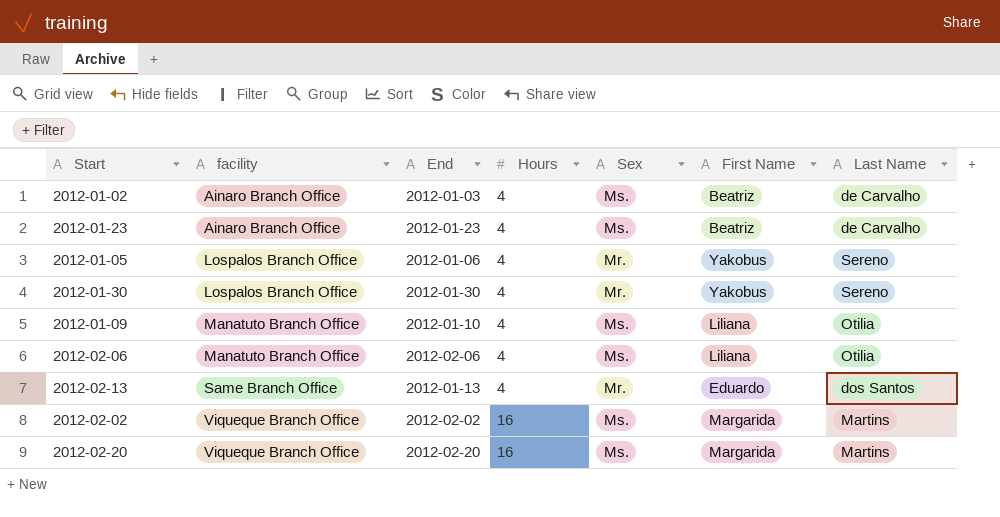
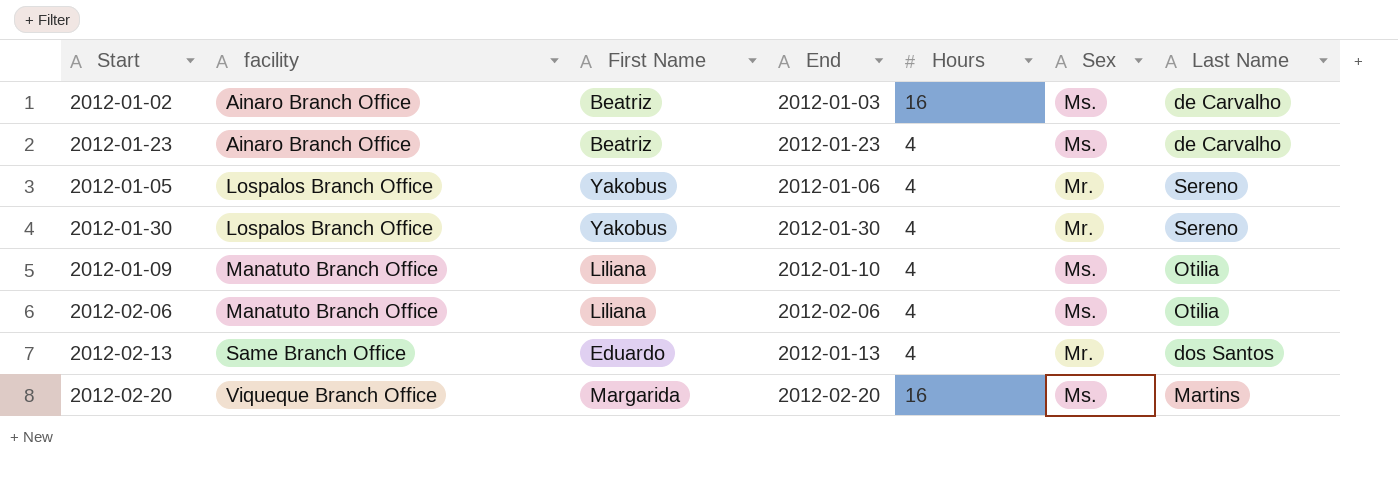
column First Name | position: 6 -> 3
row 2012-02-02: Viqueque Branch Office | 2012-02-02 | 16 | Ms. | Margarida | Martins -> none
2012-01-02 | Hours: 4 -> 16

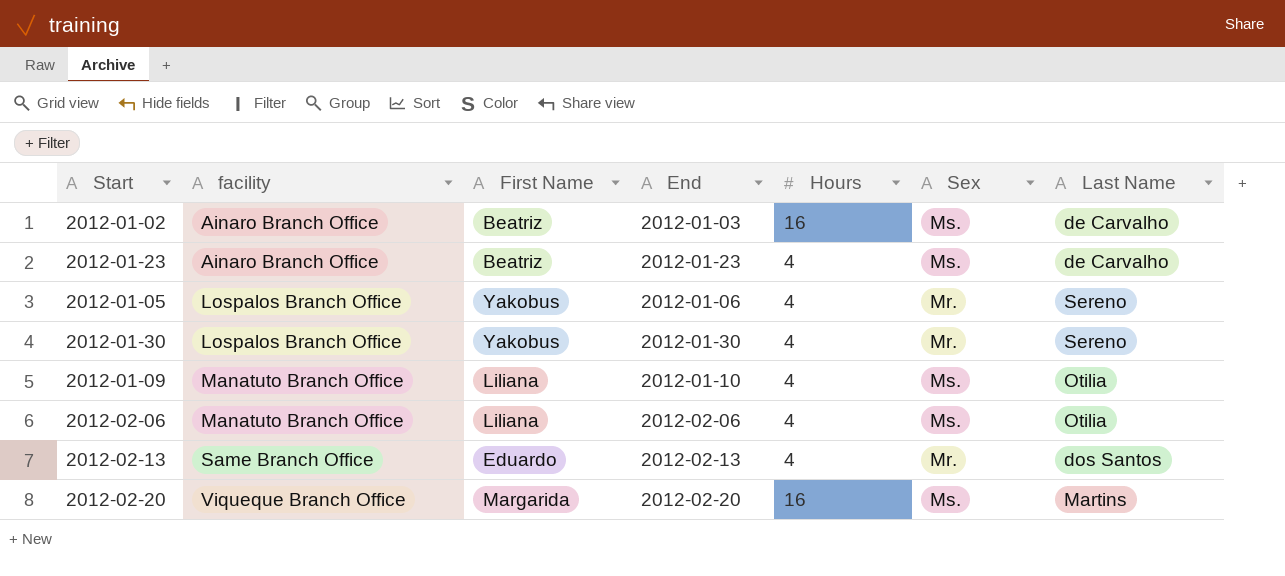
2012-02-13 | End: 2012-01-13 -> 2012-02-13

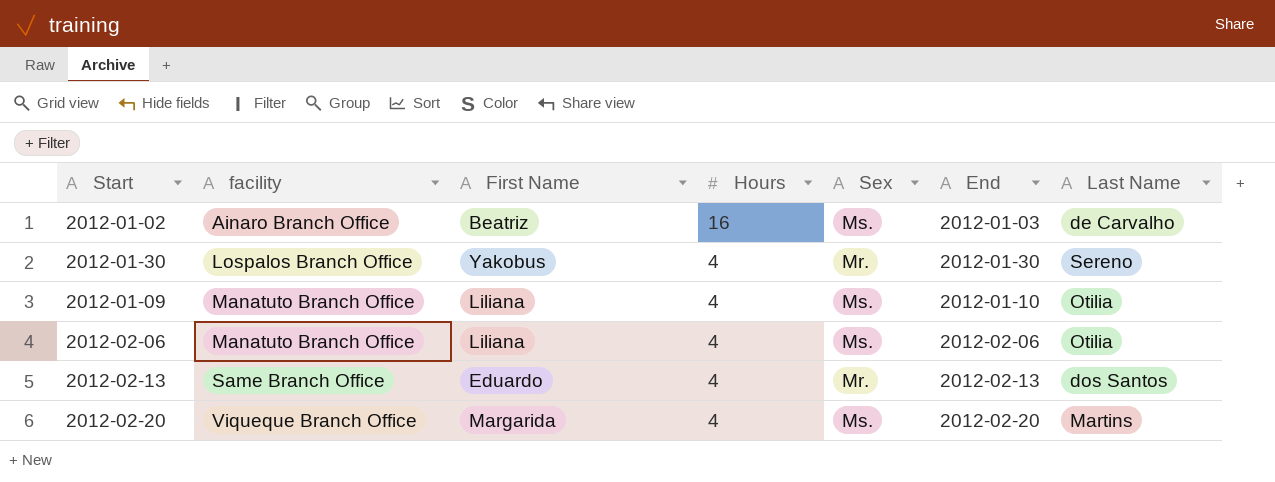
column End | position: 4 -> 6
row 2012-01-23: Ainaro Branch Office | Beatriz | 2012-01-23 | 4 | Ms. | de Carvalho -> none
row 2012-01-05: Lospalos Branch Office | Yakobus | 2012-01-06 | 4 | Mr. | Sereno -> none
2012-02-20 | Hours: 16 -> 4

